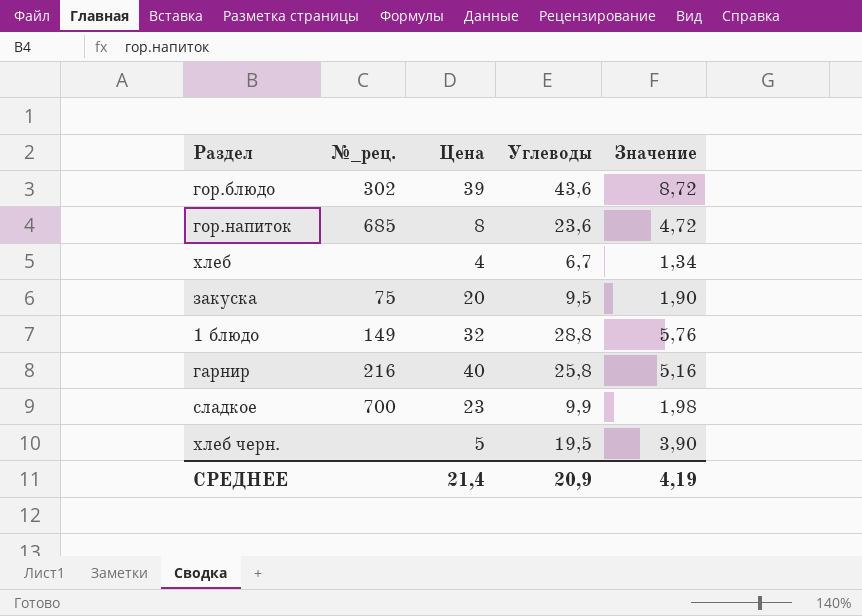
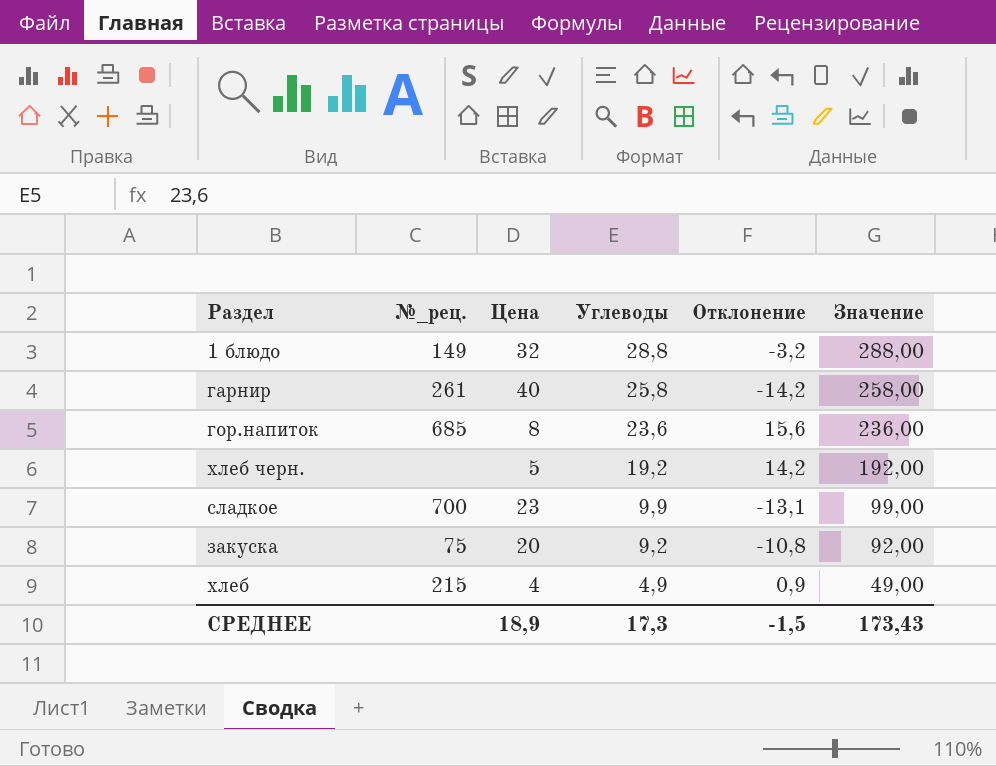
row order: none -> Углеводы descending
column Отклонение | formula: none -> [Углеводы] - [Цена]
column Значение | formula: [Углеводы] * 0,2 -> [Углеводы] * 10
row гор.блюдо: 302 | 39 | 43,6 | 8,72 -> none
гарнир | №_рец.: 216 -> 261
хлеб черн. | Углеводы: 19,5 -> 19,2
закуска | Углеводы: 9,5 -> 9,2
хлеб | №_рец.: none -> 215
хлеб | Углеводы: 6,7 -> 4,9
СРЕДНЕЕ | Цена: 21,4 -> 18,9
СРЕДНЕЕ | Углеводы: 20,9 -> 17,3
СРЕДНЕЕ | Значение: 4,19 -> 173,43

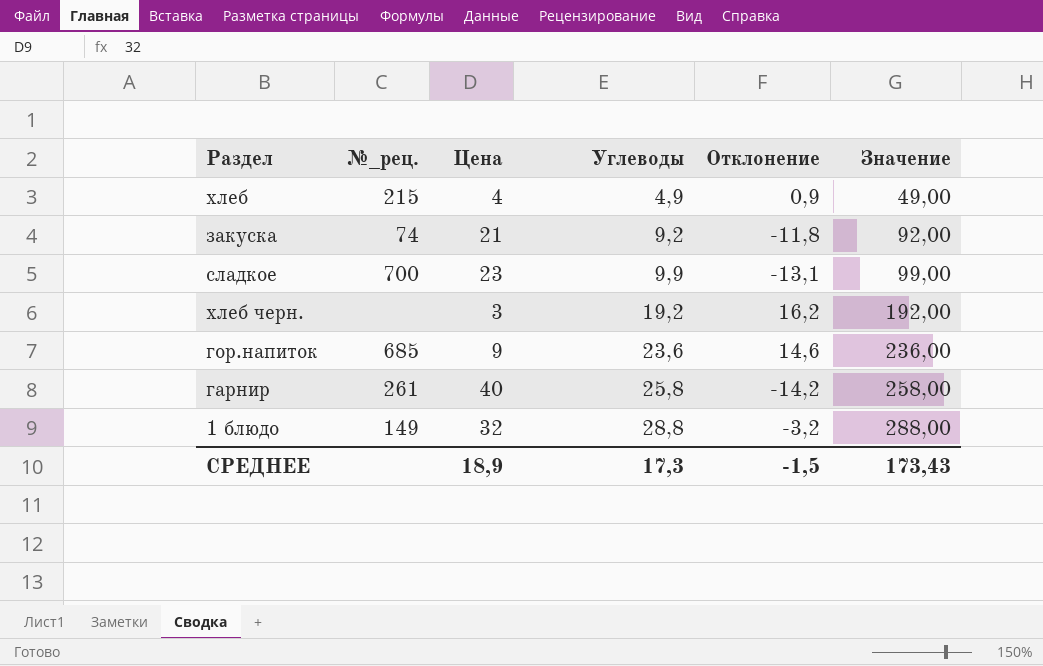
row order: Углеводы descending -> Углеводы ascending
закуска | №_рец.: 75 -> 74
закуска | Цена: 20 -> 21
закуска | Отклонение: -10,8 -> -11,8
хлеб черн. | Цена: 5 -> 3
хлеб черн. | Отклонение: 14,2 -> 16,2
гор.напиток | Цена: 8 -> 9
гор.напиток | Отклонение: 15,6 -> 14,6

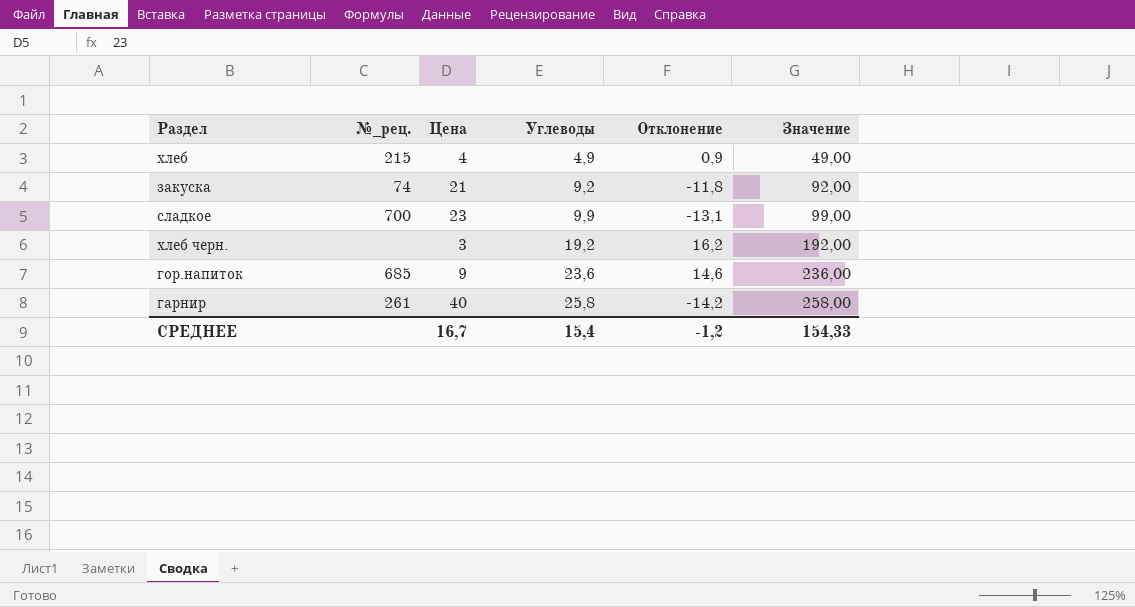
row 1 блюдо: 149 | 32 | 28,8 | -3,2 | 288,00 -> none
СРЕДНЕЕ | Цена: 18,9 -> 16,7
СРЕДНЕЕ | Углеводы: 17,3 -> 15,4
СРЕДНЕЕ | Отклонение: -1,5 -> -1,2
СРЕДНЕЕ | Значение: 173,43 -> 154,33

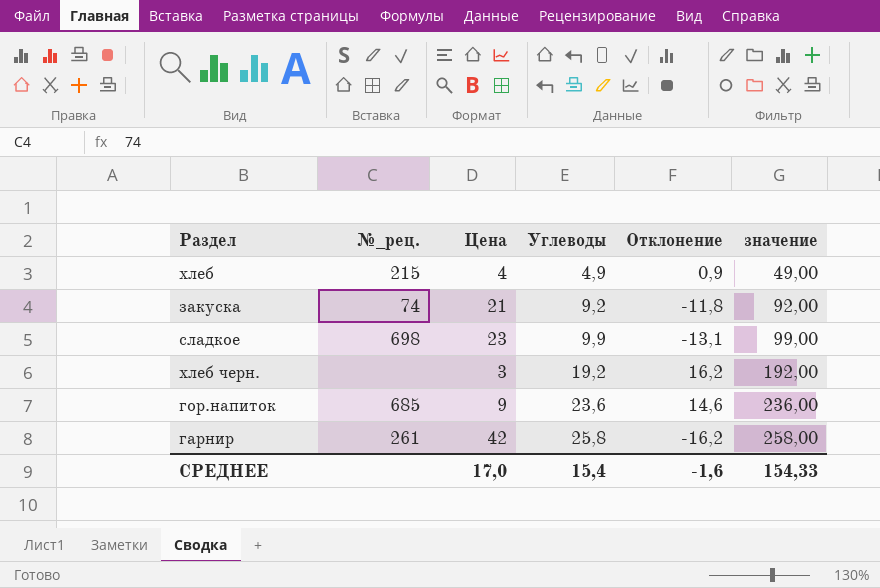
column name: Значение -> значение
сладкое | №_рец.: 700 -> 698
гарнир | Цена: 40 -> 42
гарнир | Отклонение: -14,2 -> -16,2
СРЕДНЕЕ | Цена: 16,7 -> 17,0
СРЕДНЕЕ | Отклонение: -1,2 -> -1,6

